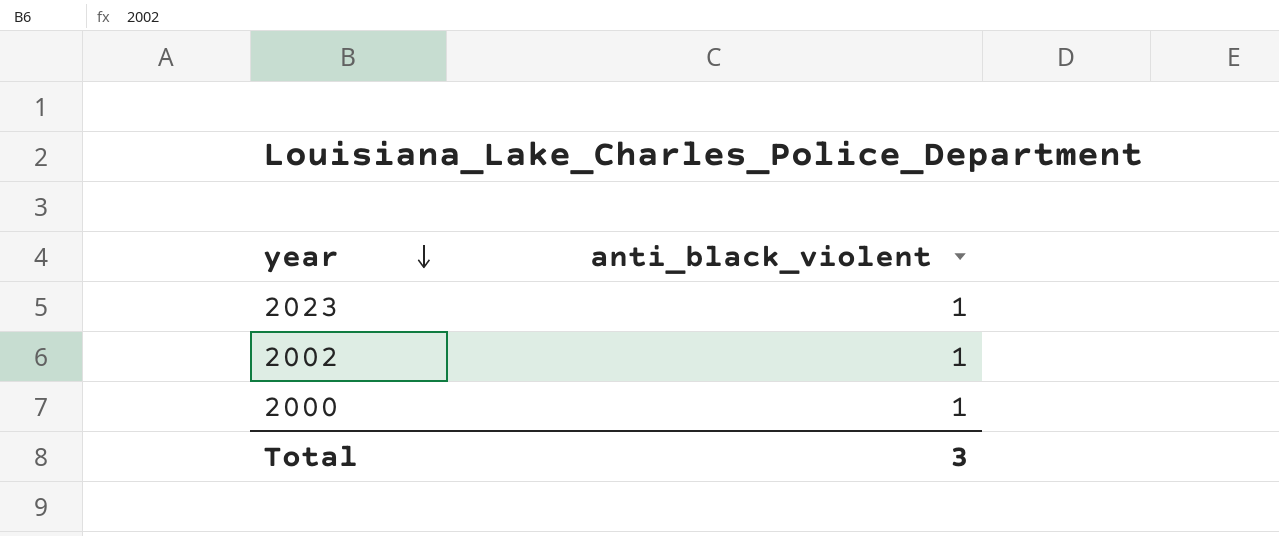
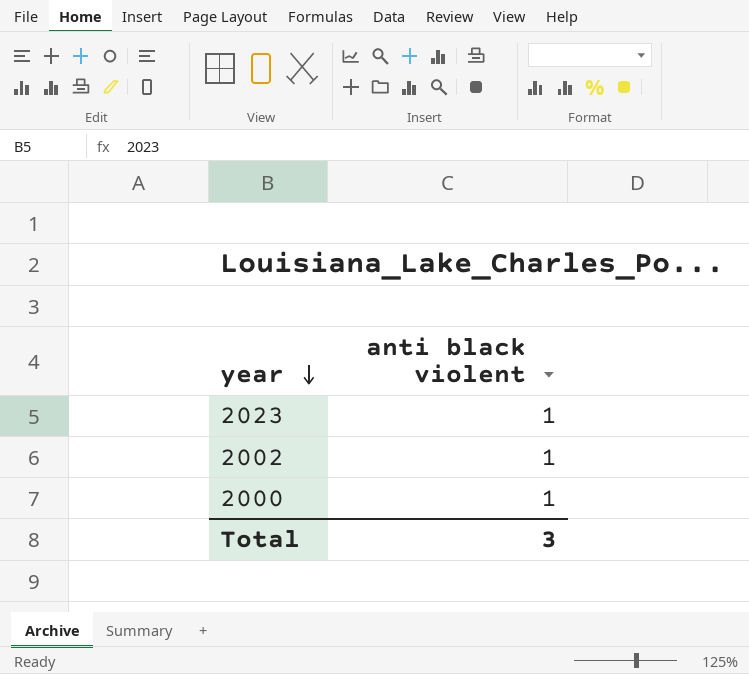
column name: anti_black_violent -> anti black violent

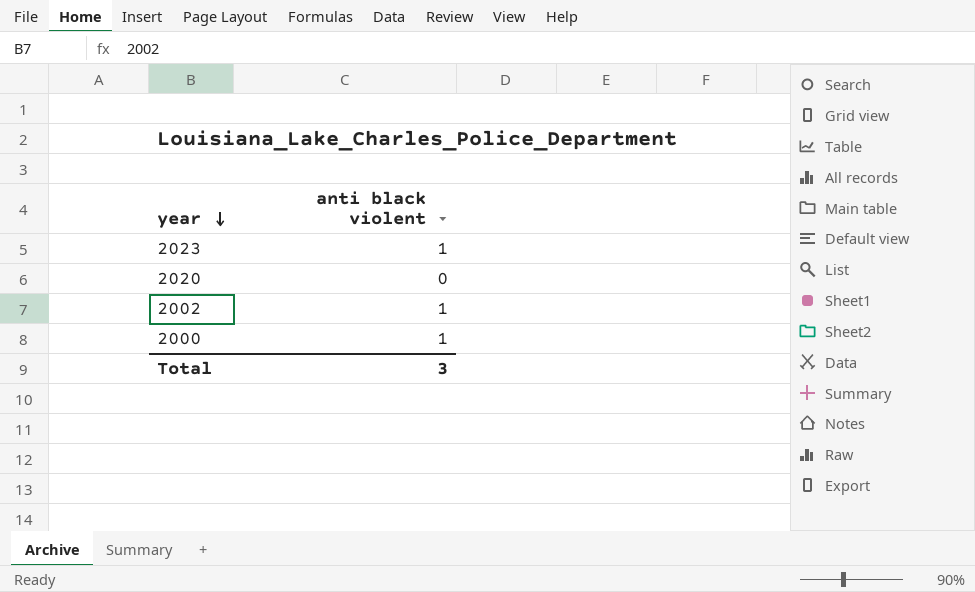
row 2020: none -> 0

